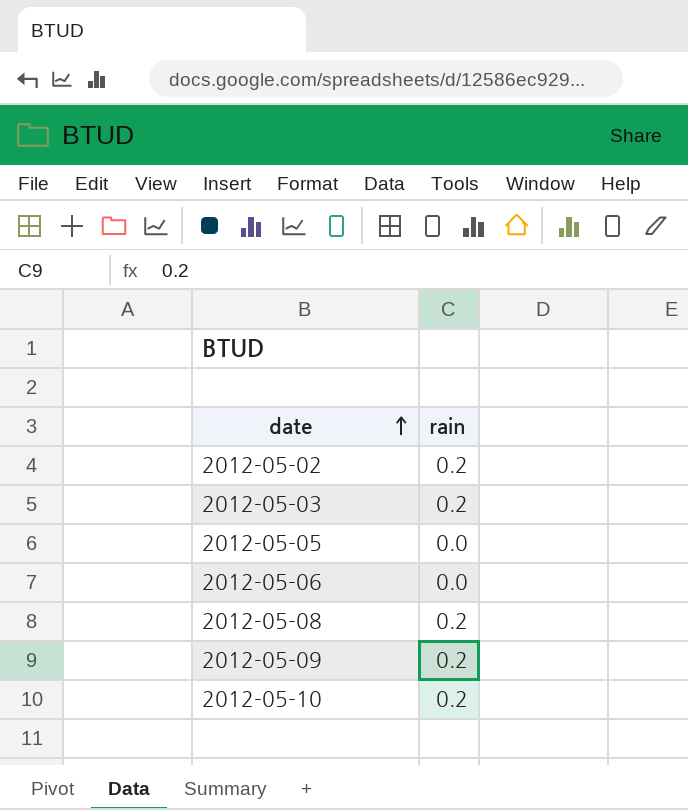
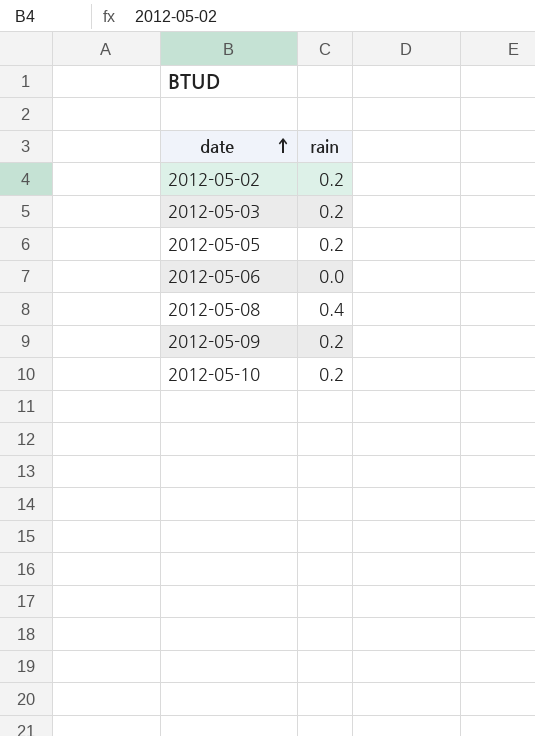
2012-05-05 | rain: 0.0 -> 0.2
2012-05-08 | rain: 0.2 -> 0.4

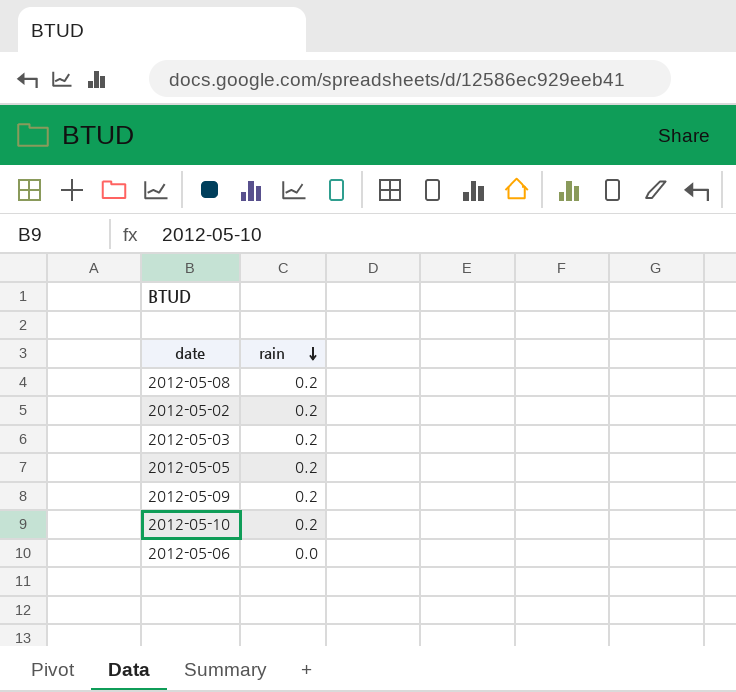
row order: date ascending -> rain descending
2012-05-08 | rain: 0.4 -> 0.2

